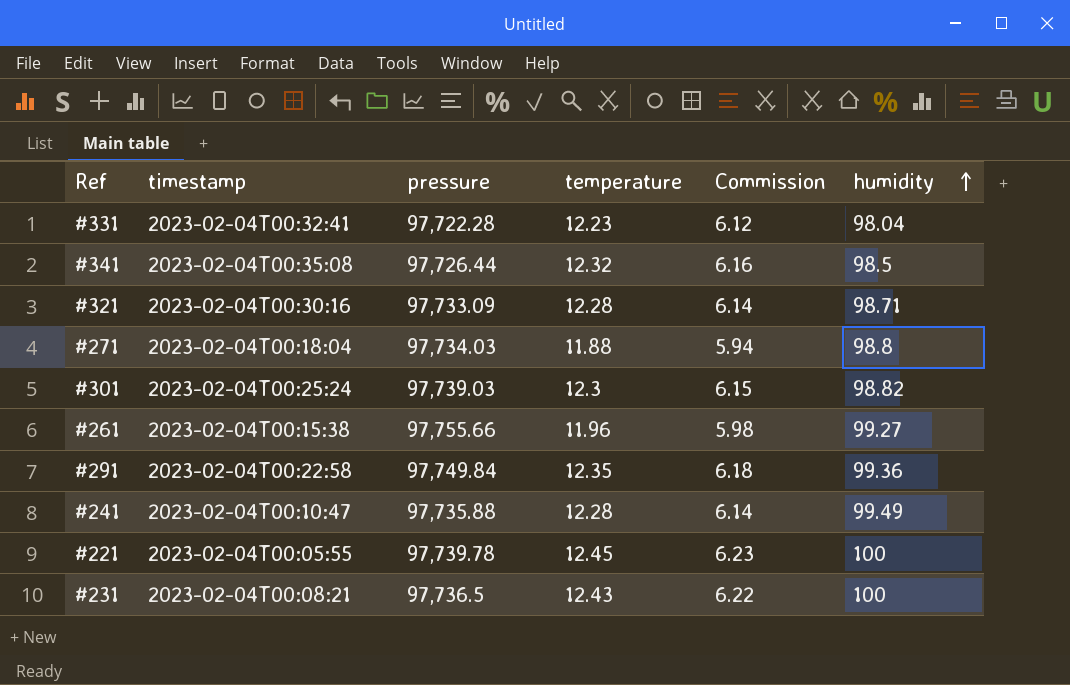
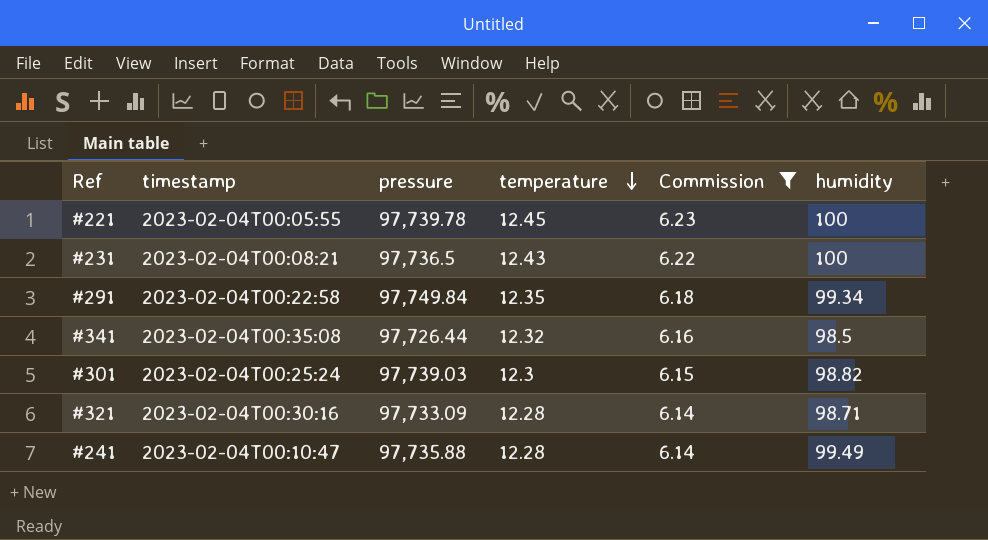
filter: none -> Commission >= 6.14
row order: humidity ascending -> temperature descending
#291 | humidity: 99.36 -> 99.34

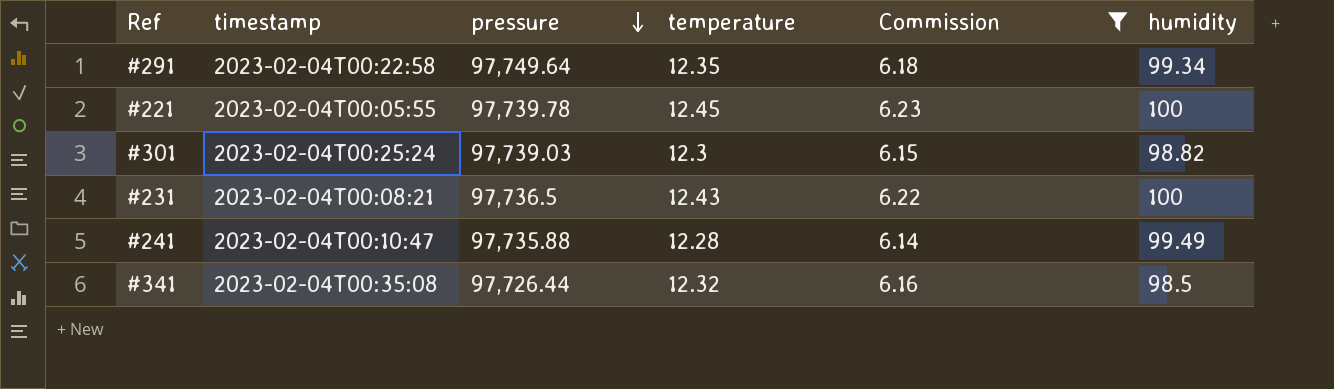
row order: temperature descending -> pressure descending
row #321: 2023-02-04T00:30:16 | 97,733.09 | 12.28 | 6.14 | 98.71 -> none
#291 | pressure: 97,749.84 -> 97,749.64

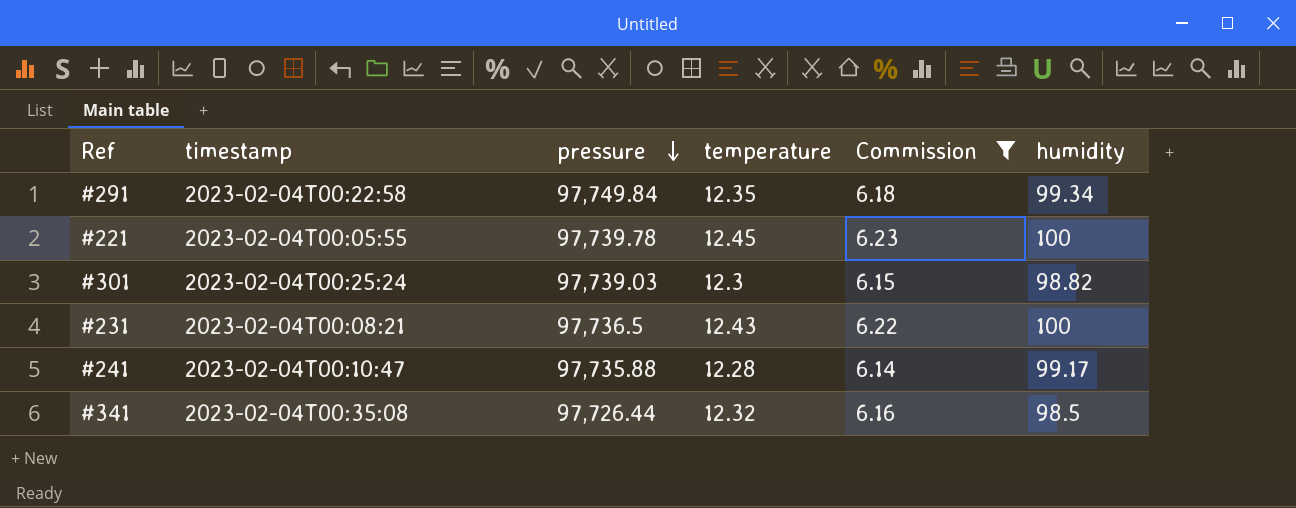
#291 | pressure: 97,749.64 -> 97,749.84
#241 | humidity: 99.49 -> 99.17

